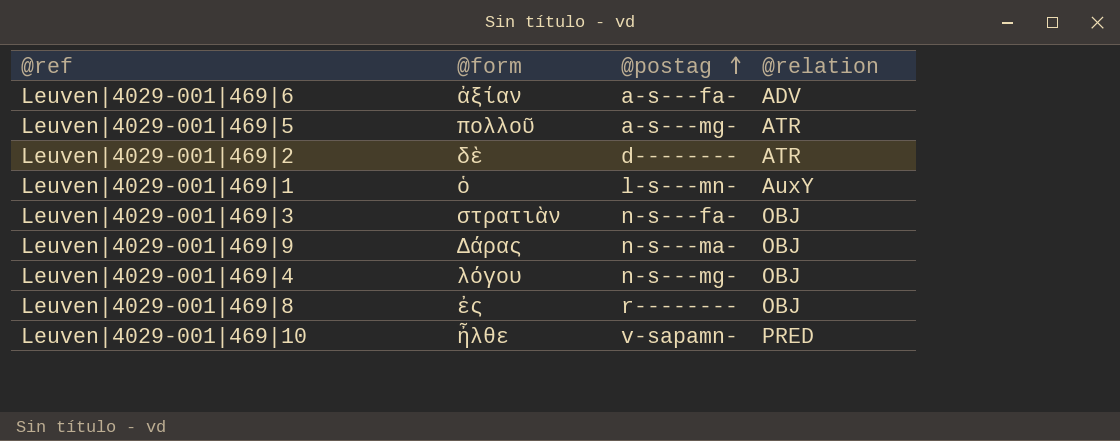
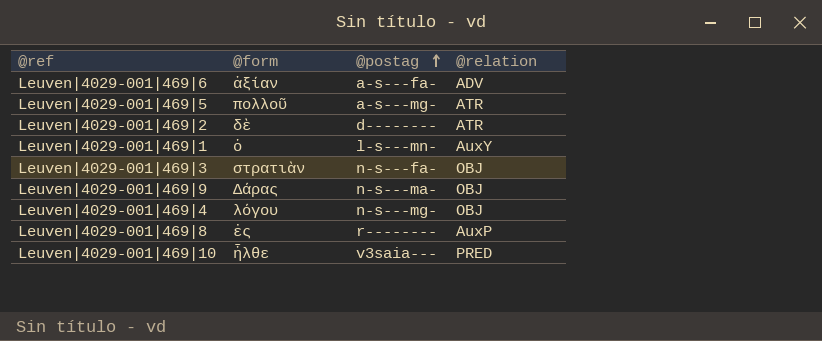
Leuven|4029-001|469|8 | @relation: OBJ -> AuxP
Leuven|4029-001|469|10 | @postag: v-sapamn- -> v3saia---

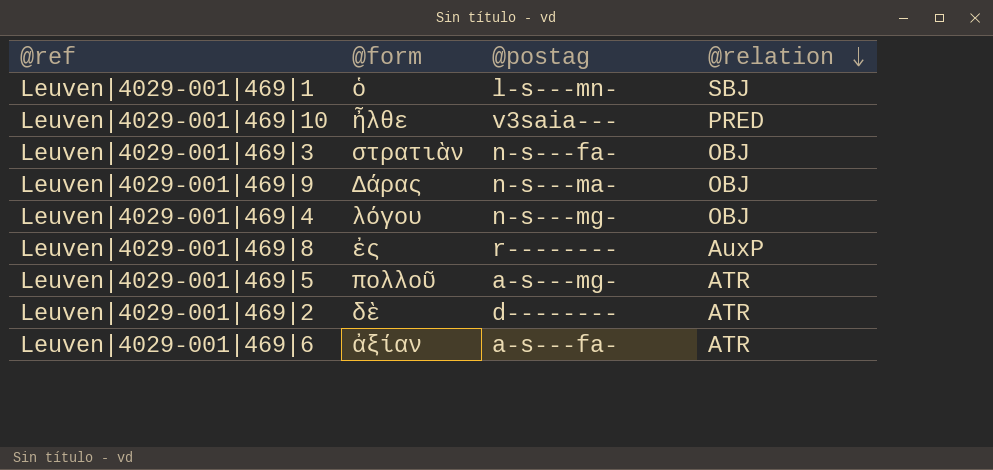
row order: @postag ascending -> @relation descending
Leuven|4029-001|469|1 | @relation: AuxY -> SBJ
Leuven|4029-001|469|6 | @relation: ADV -> ATR

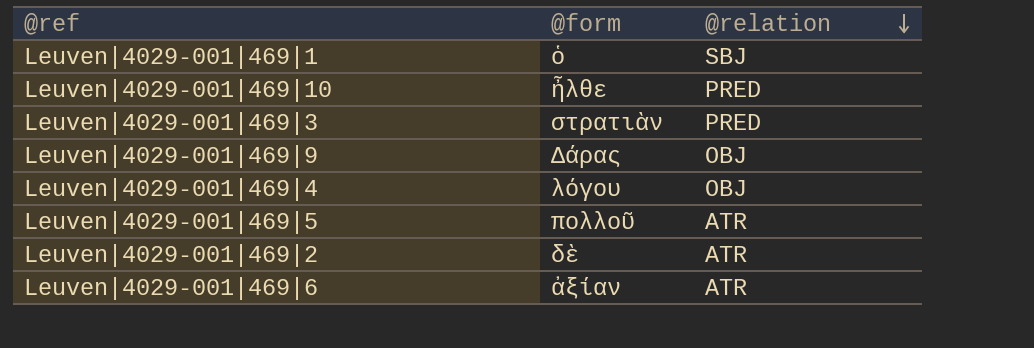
column @postag | position: 3 -> none
row Leuven|4029-001|469|8: ἐς | r-------- | AuxP -> none
Leuven|4029-001|469|3 | @relation: OBJ -> PRED

